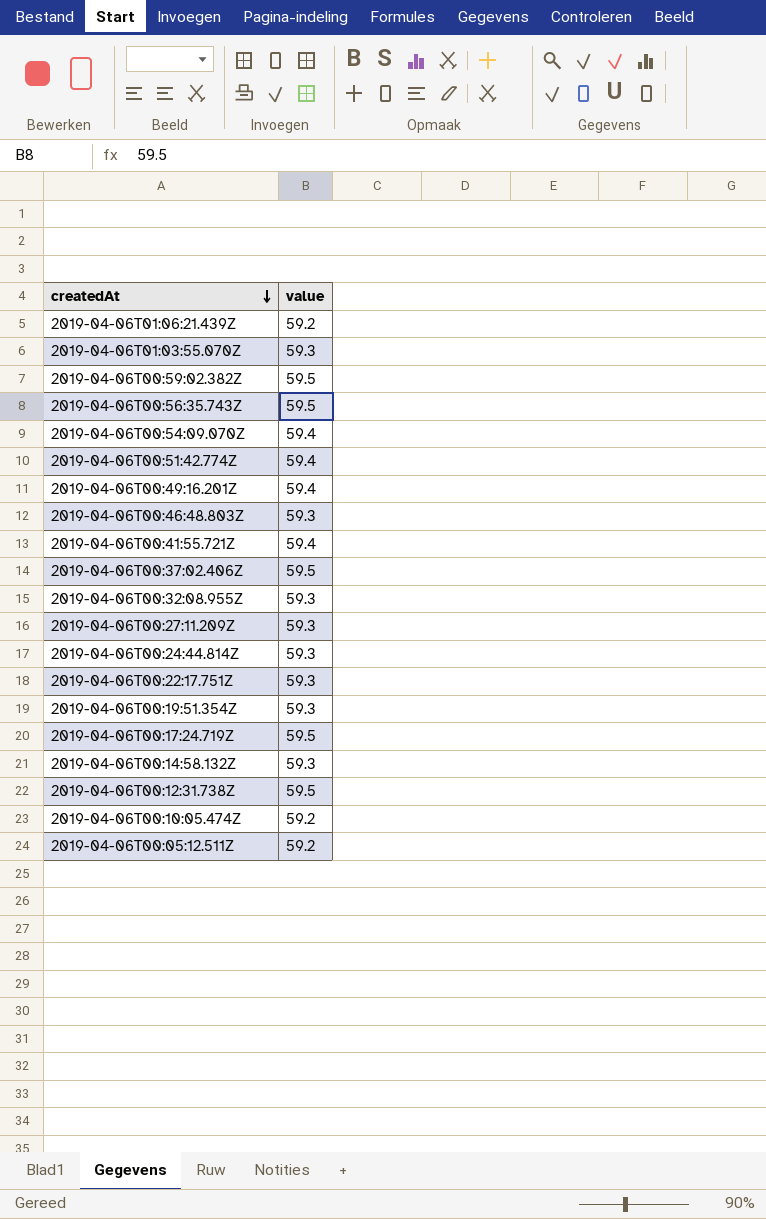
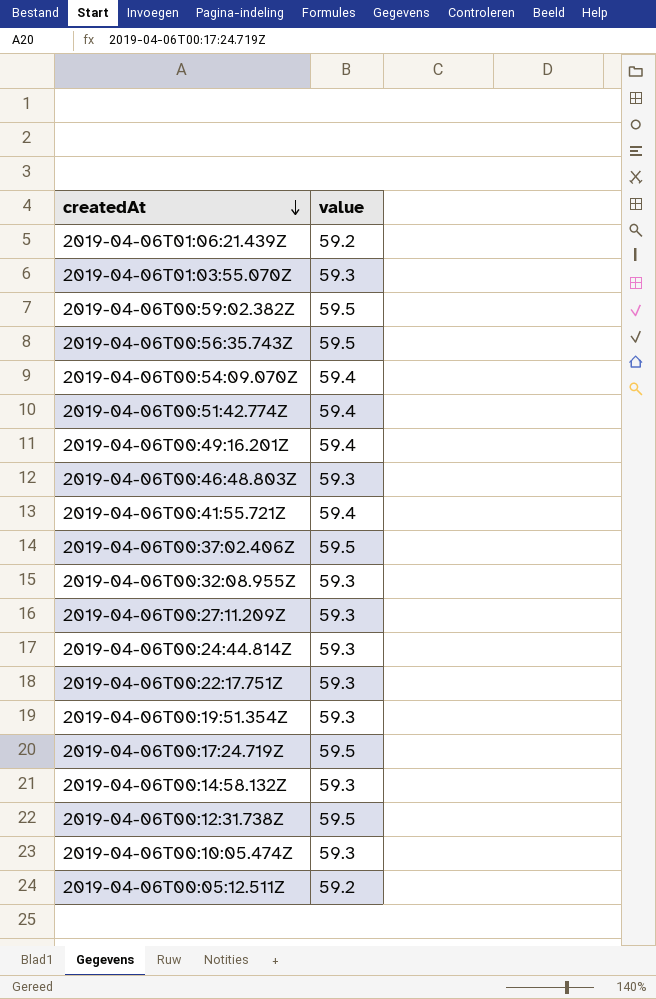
2019-04-06T00:10:05.474Z | value: 59.2 -> 59.3

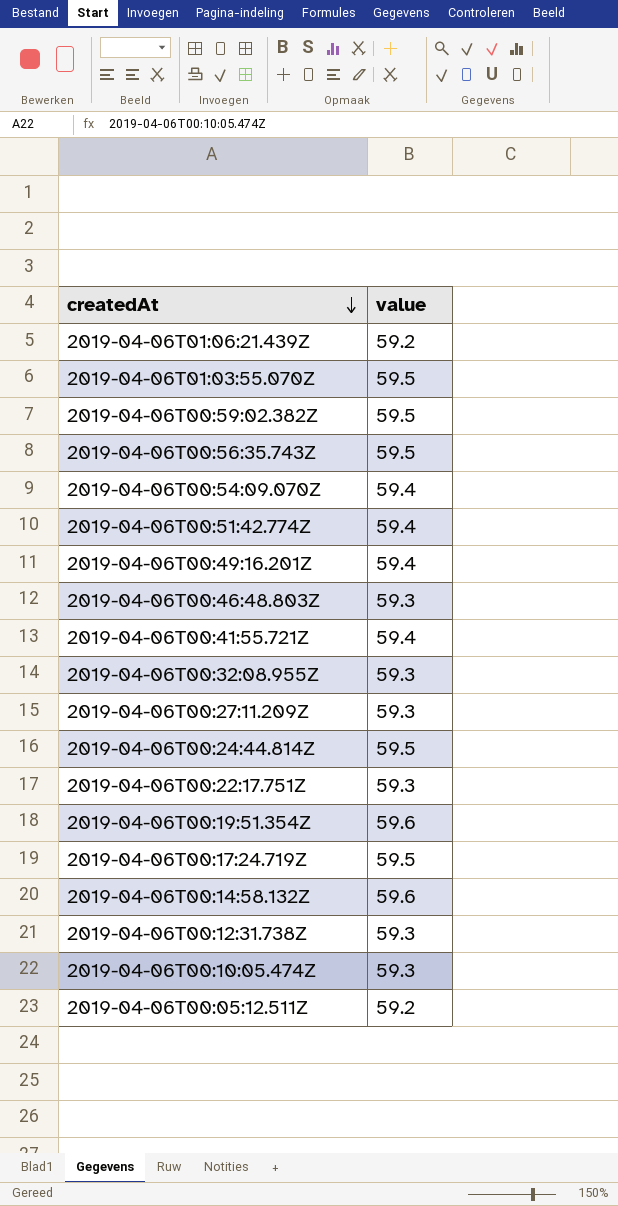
row 2019-04-06T00:37:02.406Z: 59.5 -> none
2019-04-06T01:03:55.070Z | value: 59.3 -> 59.5
2019-04-06T00:24:44.814Z | value: 59.3 -> 59.5
2019-04-06T00:19:51.354Z | value: 59.3 -> 59.6
2019-04-06T00:14:58.132Z | value: 59.3 -> 59.6
2019-04-06T00:12:31.738Z | value: 59.5 -> 59.3

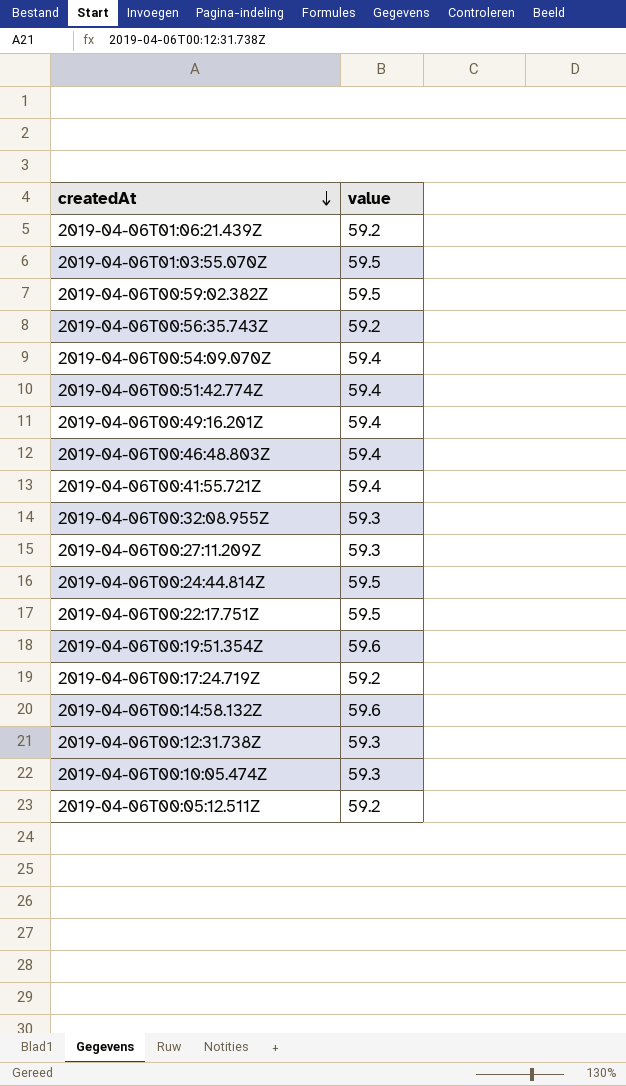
2019-04-06T00:56:35.743Z | value: 59.5 -> 59.2
2019-04-06T00:46:48.803Z | value: 59.3 -> 59.4
2019-04-06T00:22:17.751Z | value: 59.3 -> 59.5
2019-04-06T00:17:24.719Z | value: 59.5 -> 59.2

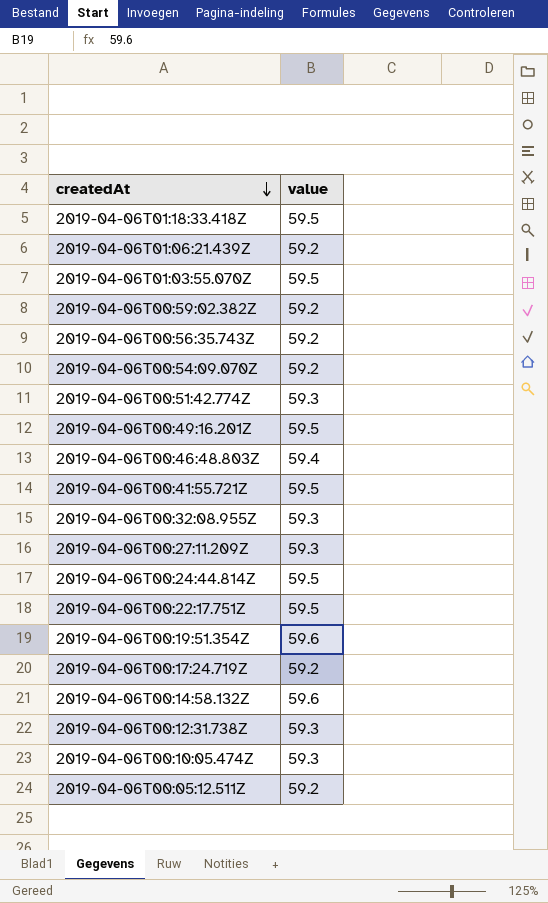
row 2019-04-06T01:18:33.418Z: none -> 59.5
2019-04-06T00:59:02.382Z | value: 59.5 -> 59.2
2019-04-06T00:54:09.070Z | value: 59.4 -> 59.2
2019-04-06T00:51:42.774Z | value: 59.4 -> 59.3
2019-04-06T00:49:16.201Z | value: 59.4 -> 59.5
2019-04-06T00:41:55.721Z | value: 59.4 -> 59.5

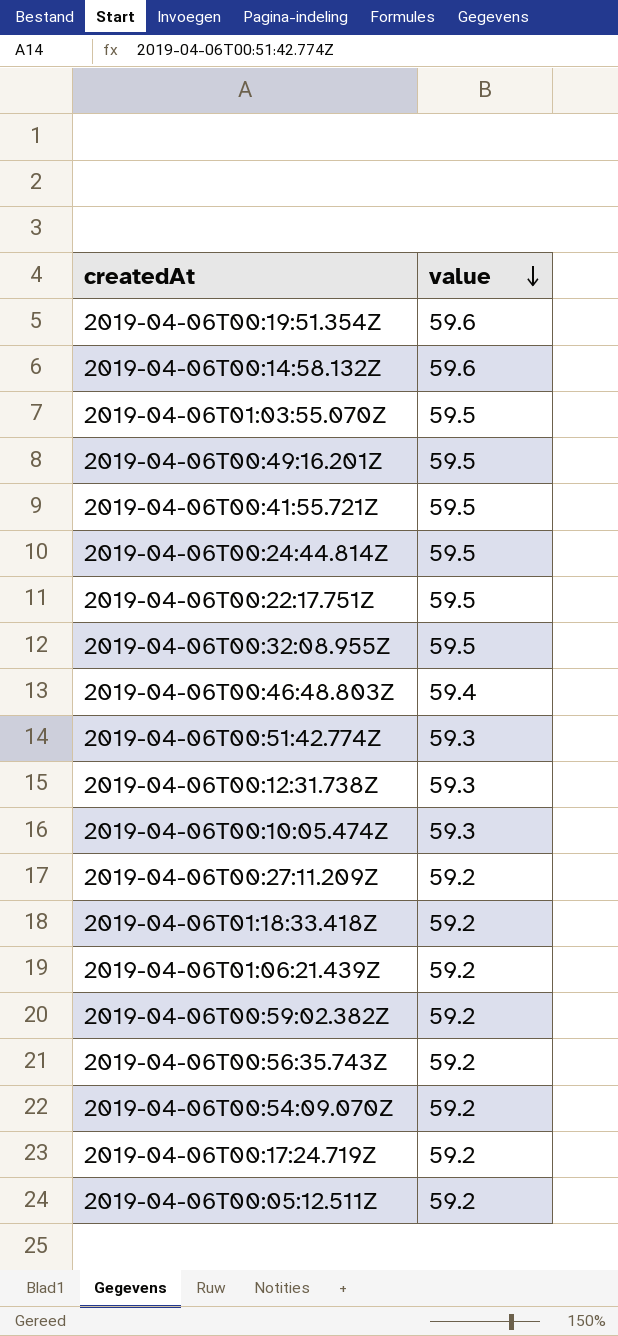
row order: createdAt descending -> value descending
2019-04-06T00:32:08.955Z | value: 59.3 -> 59.5
2019-04-06T00:27:11.209Z | value: 59.3 -> 59.2
2019-04-06T01:18:33.418Z | value: 59.5 -> 59.2

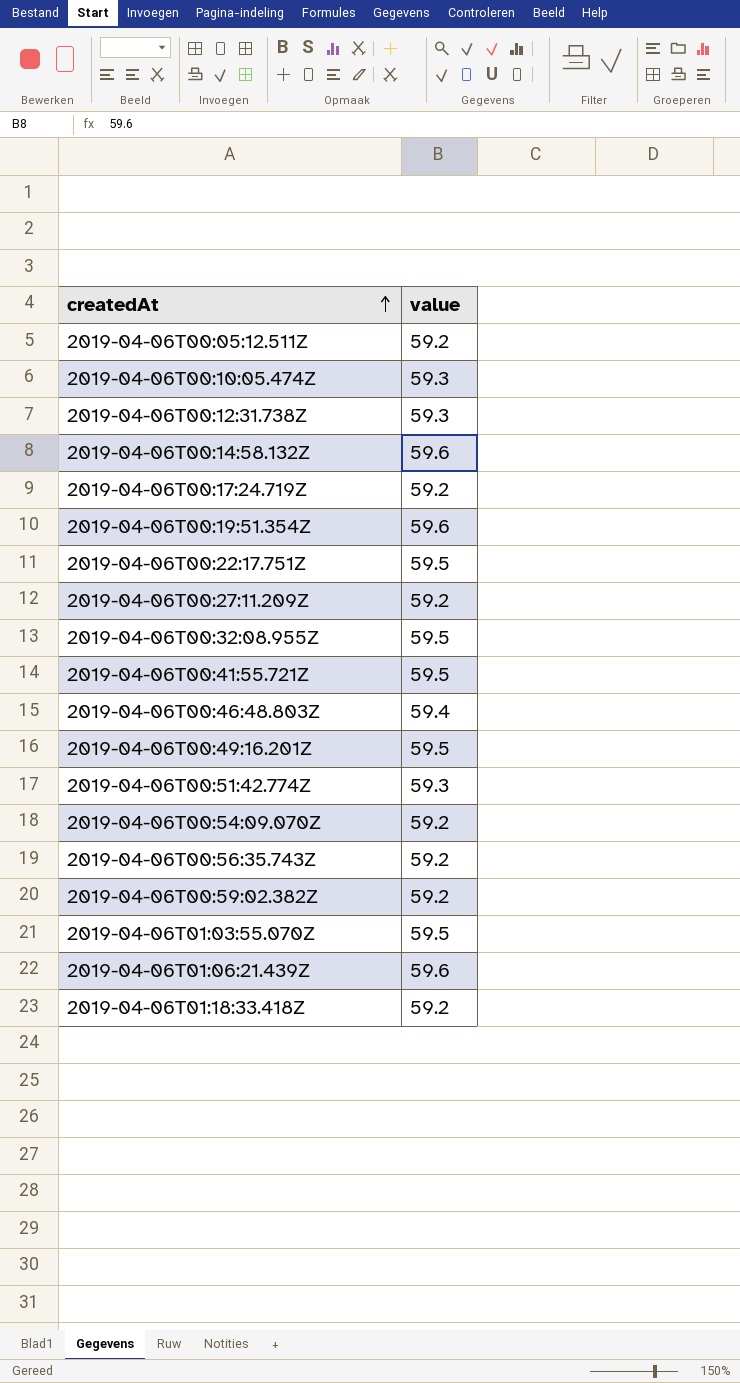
row order: value descending -> createdAt ascending
row 2019-04-06T00:24:44.814Z: 59.5 -> none
2019-04-06T01:06:21.439Z | value: 59.2 -> 59.6

